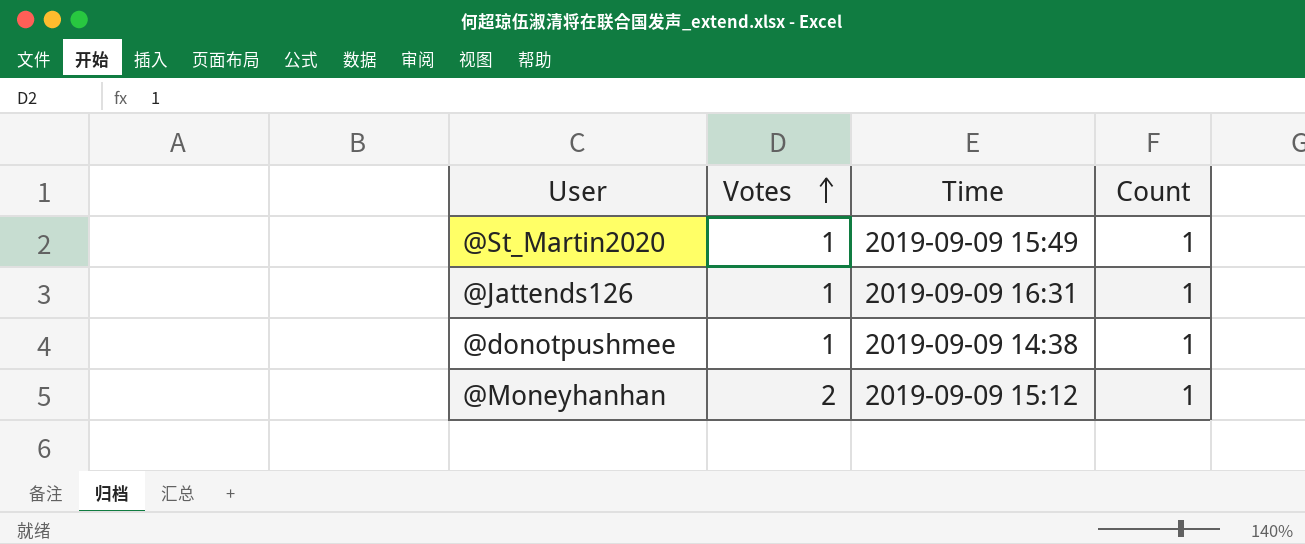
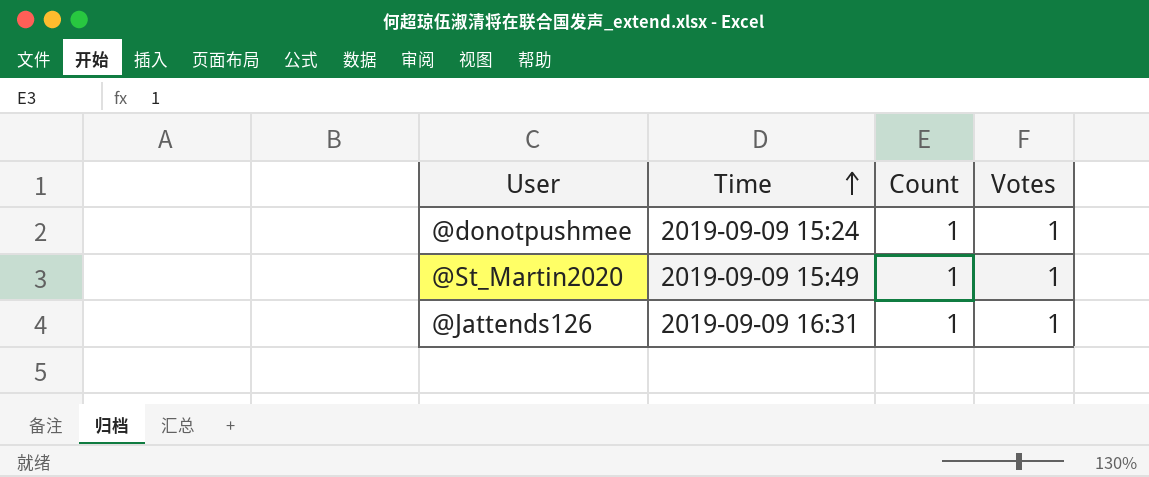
row order: Votes ascending -> Time ascending
column Votes | position: 2 -> 4
row @Moneyhanhan: 2 | 2019-09-09 15:12 | 1 -> none
@donotpushmee | Time: 2019-09-09 14:38 -> 2019-09-09 15:24

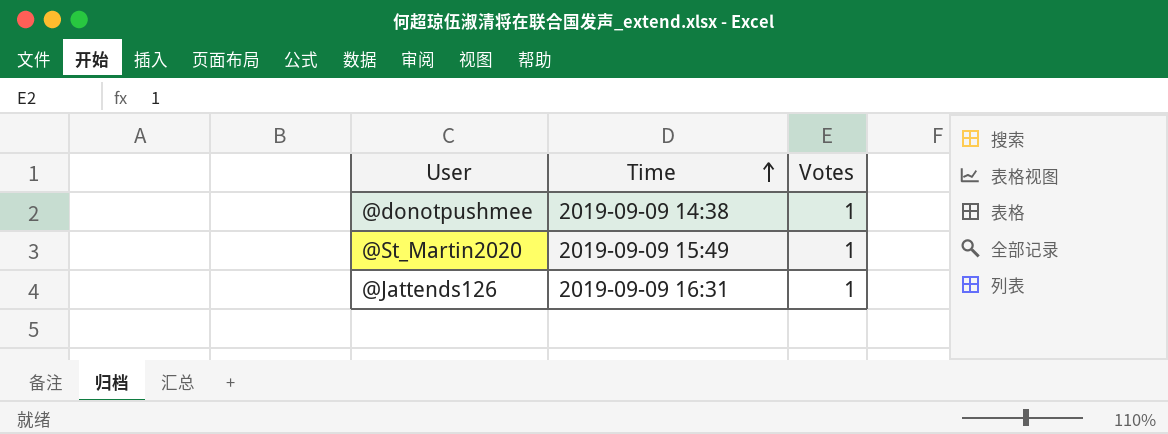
column Count | position: 3 -> none
@donotpushmee | Time: 2019-09-09 15:24 -> 2019-09-09 14:38

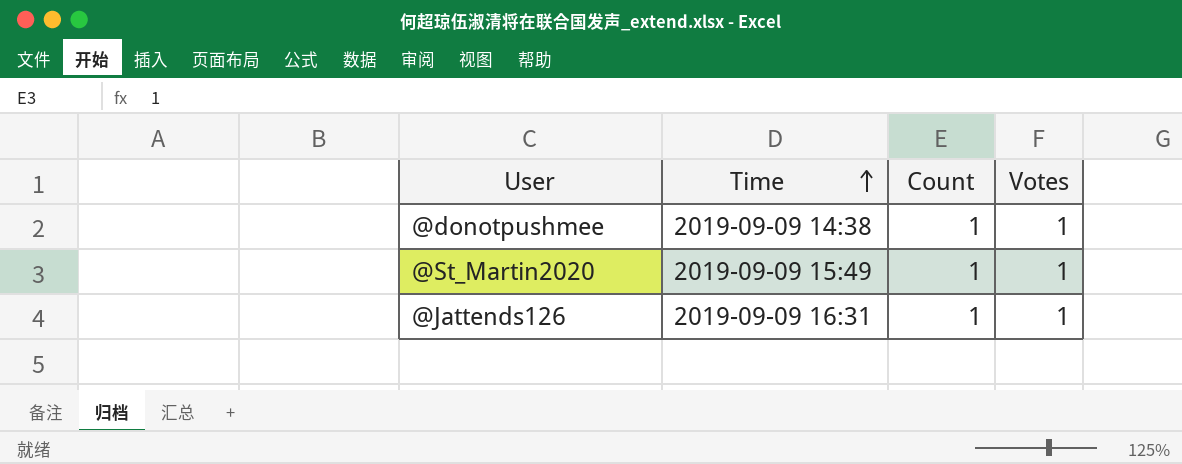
column Count | position: none -> 3

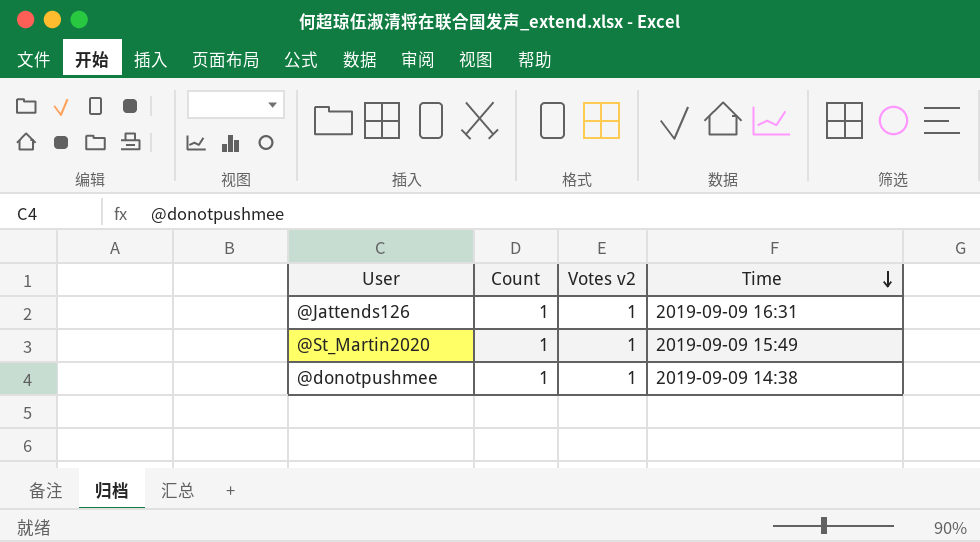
row order: Time ascending -> Time descending
column name: Votes -> Votes v2
column Time | position: 2 -> 4

